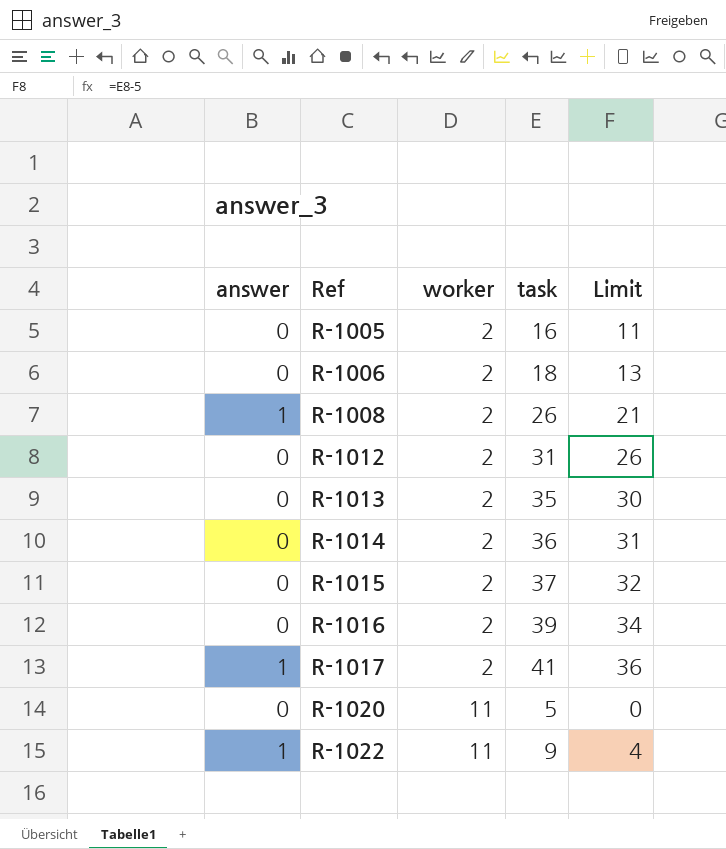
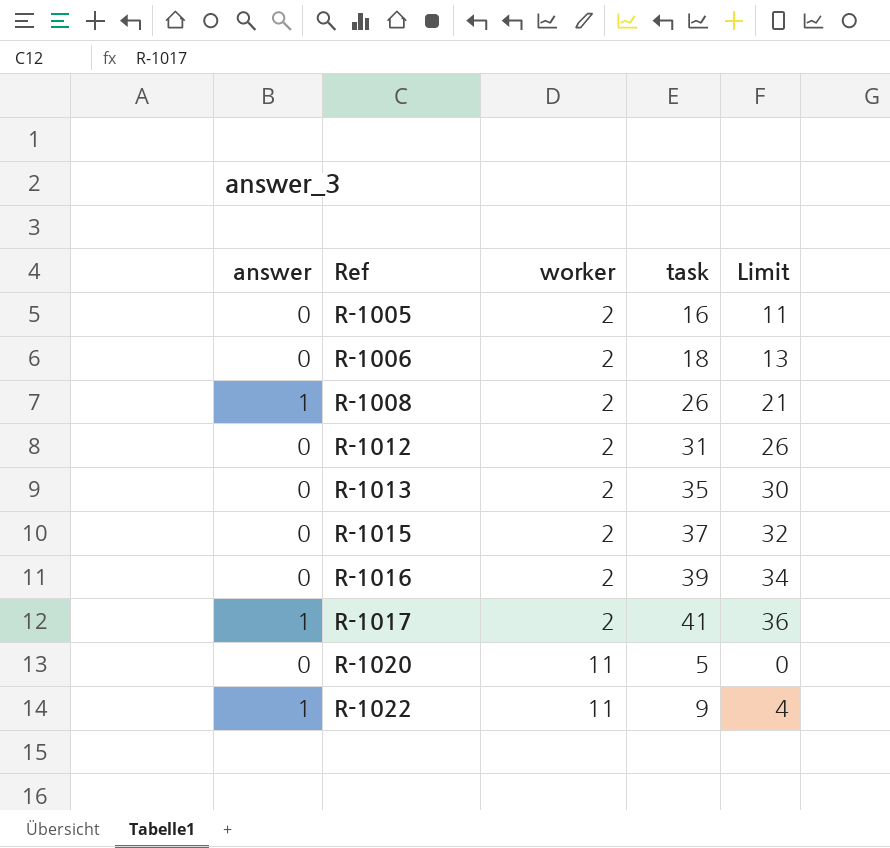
row R-1014: 0 | 2 | 36 | 31 -> none

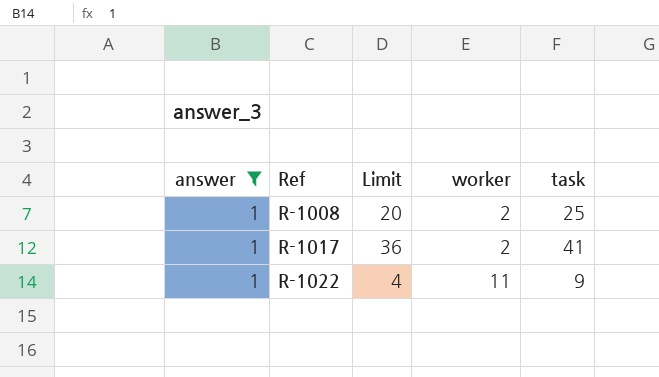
filter: none -> answer = 1
column Limit | position: 5 -> 3
R-1008 | Limit: 21 -> 20
R-1008 | task: 26 -> 25

